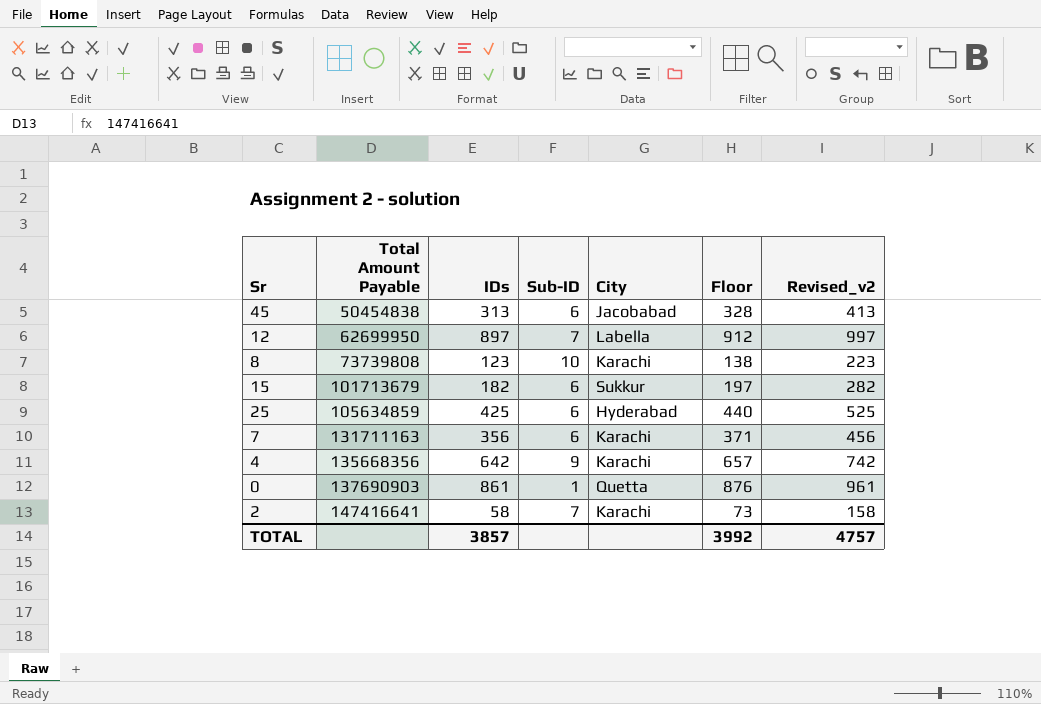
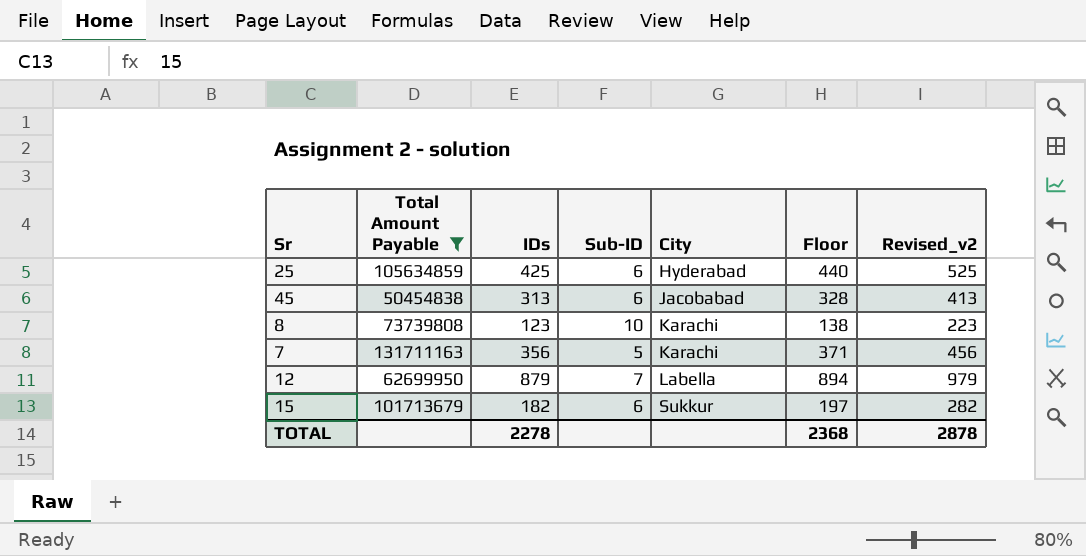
filter: none -> Total Amount Payable <= 131711163
row order: Total Amount Payable ascending -> City ascending
7 | Sub-ID: 6 -> 5
12 | IDs: 897 -> 879
12 | Floor: 912 -> 894
12 | Revised_v2: 997 -> 979
TOTAL | IDs: 3857 -> 2278
TOTAL | Floor: 3992 -> 2368
TOTAL | Revised_v2: 4757 -> 2878

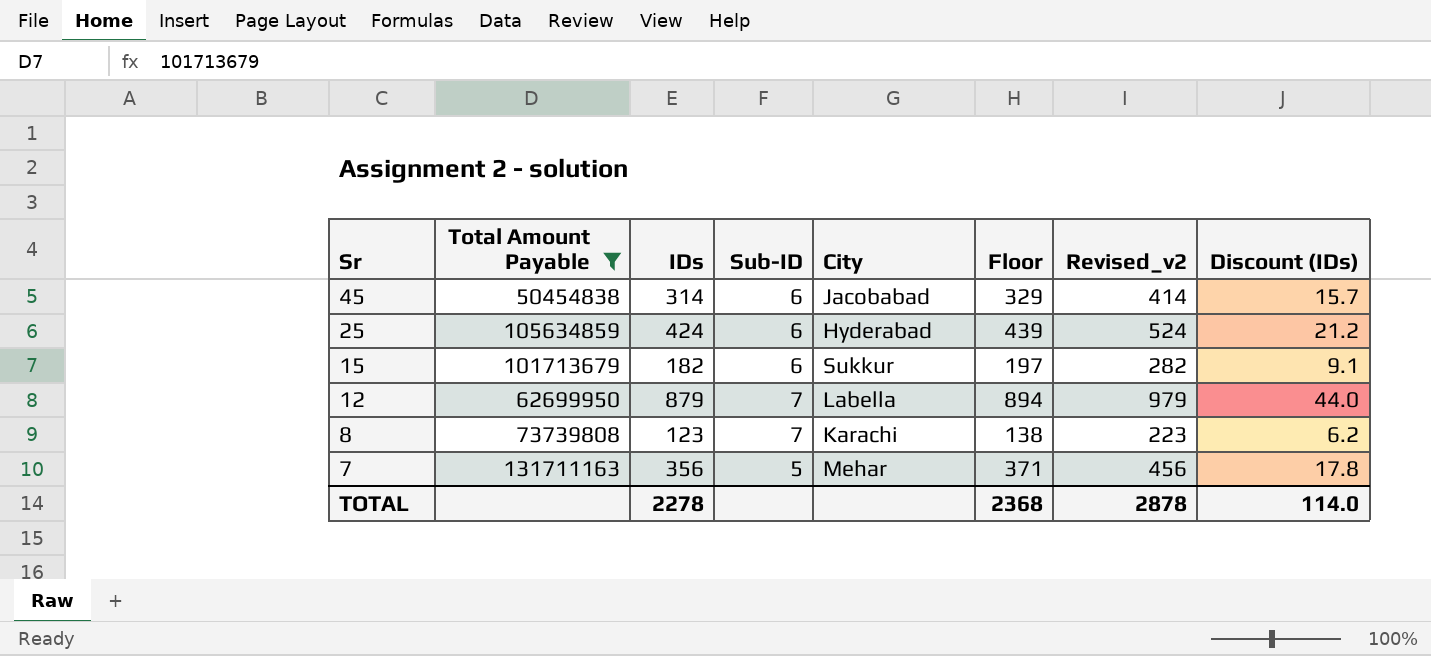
row order: City ascending -> Sr descending
column Discount (IDs) | formula: none -> [IDs] * 0.05
45 | IDs: 313 -> 314
45 | Floor: 328 -> 329
45 | Revised_v2: 413 -> 414
25 | IDs: 425 -> 424
25 | Floor: 440 -> 439
25 | Revised_v2: 525 -> 524
8 | Sub-ID: 10 -> 7
7 | City: Karachi -> Mehar

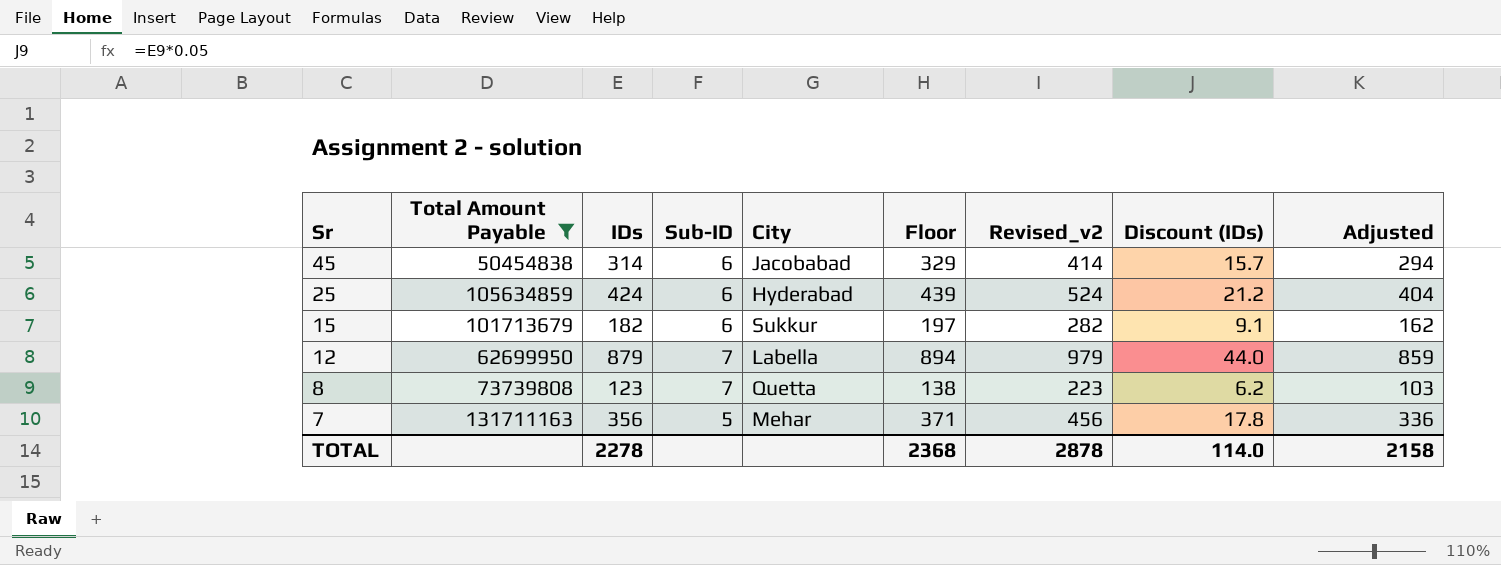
column Adjusted | formula: none -> [IDs] - 20
8 | City: Karachi -> Quetta

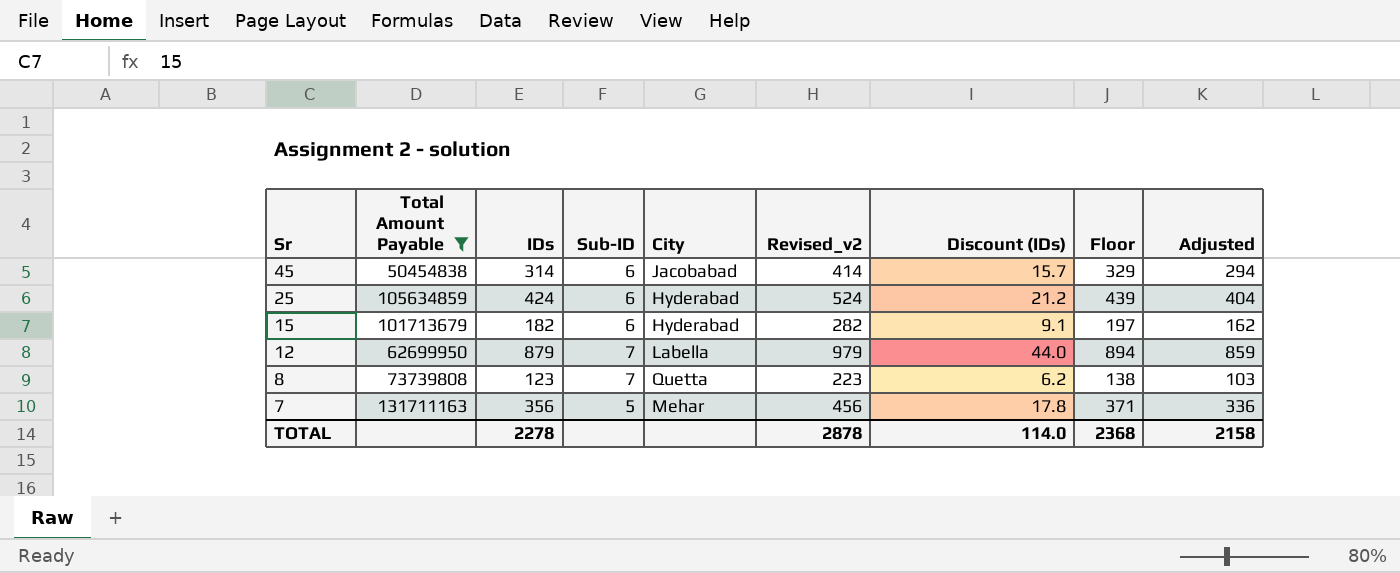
column Floor | position: 6 -> 8
15 | City: Sukkur -> Hyderabad

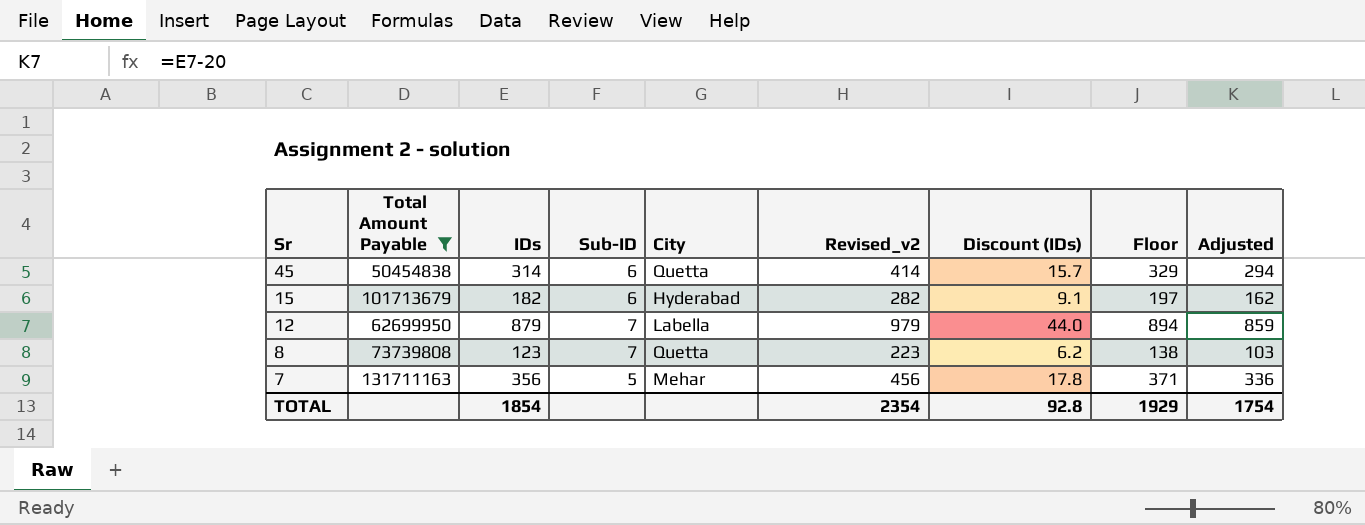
row 25: 105634859 | 424 | 6 | Hyderabad | 524 | 21.2 | 439 | 404 -> none
45 | City: Jacobabad -> Quetta
TOTAL | IDs: 2278 -> 1854
TOTAL | Revised_v2: 2878 -> 2354
TOTAL | Discount (IDs): 114.0 -> 92.8
TOTAL | Floor: 2368 -> 1929
TOTAL | Adjusted: 2158 -> 1754

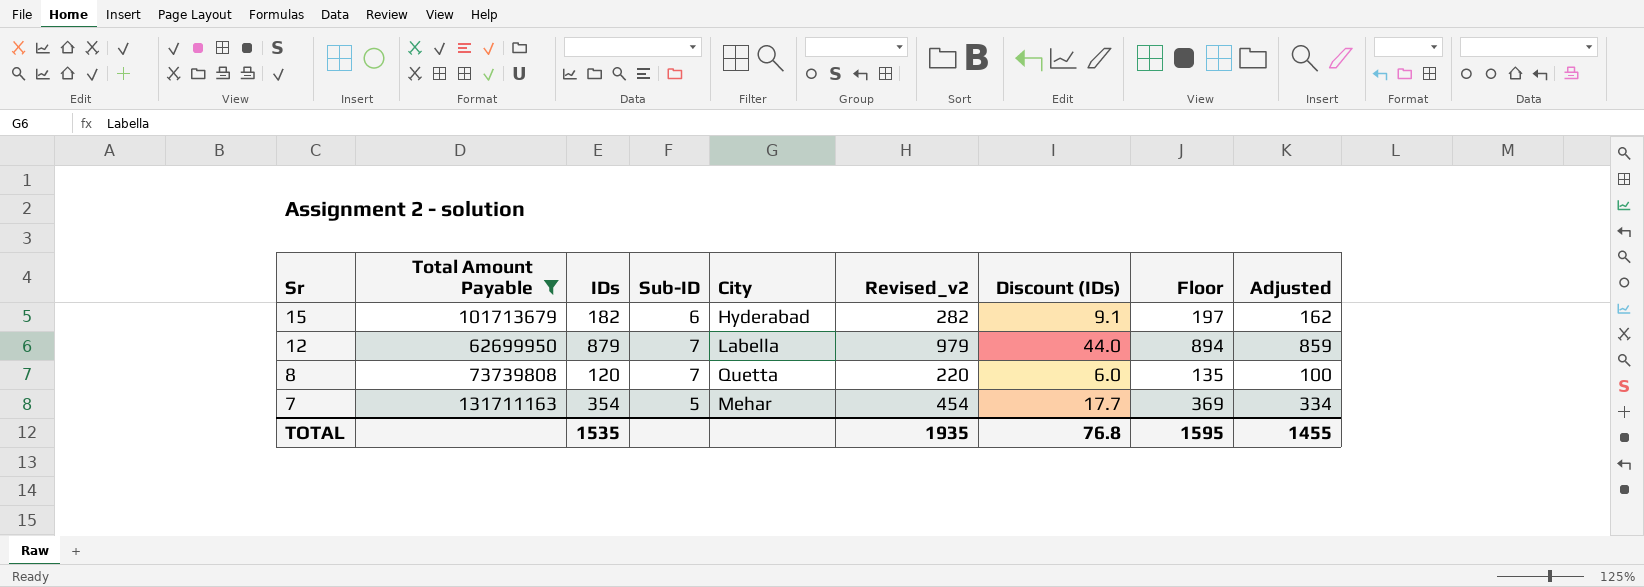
row 45: 50454838 | 314 | 6 | Quetta | 414 | 15.7 | 329 | 294 -> none
8 | IDs: 123 -> 120
8 | Revised_v2: 223 -> 220
8 | Discount (IDs): 6.2 -> 6.0
8 | Floor: 138 -> 135
8 | Adjusted: 103 -> 100
7 | IDs: 356 -> 354
7 | Revised_v2: 456 -> 454
7 | Discount (IDs): 17.8 -> 17.7
7 | Floor: 371 -> 369
7 | Adjusted: 336 -> 334
TOTAL | IDs: 1854 -> 1535
TOTAL | Revised_v2: 2354 -> 1935
TOTAL | Discount (IDs): 92.8 -> 76.8
TOTAL | Floor: 1929 -> 1595
TOTAL | Adjusted: 1754 -> 1455

